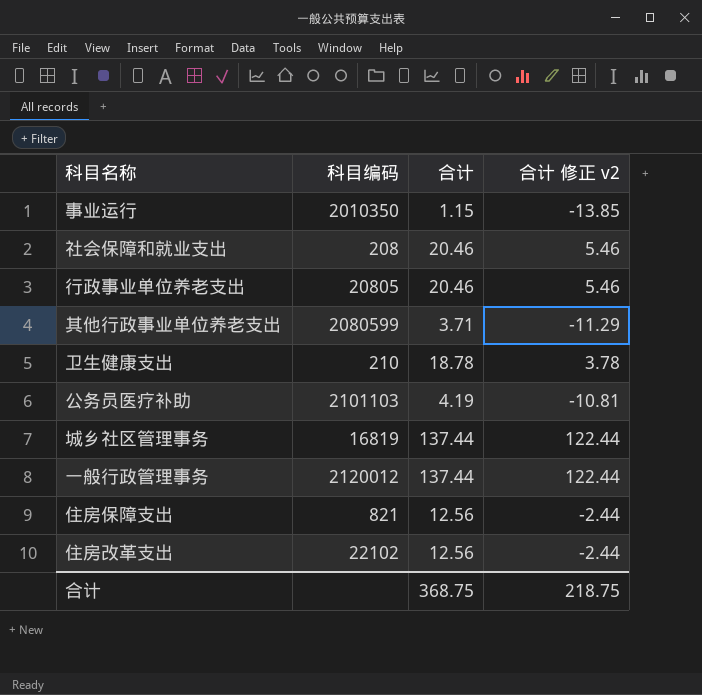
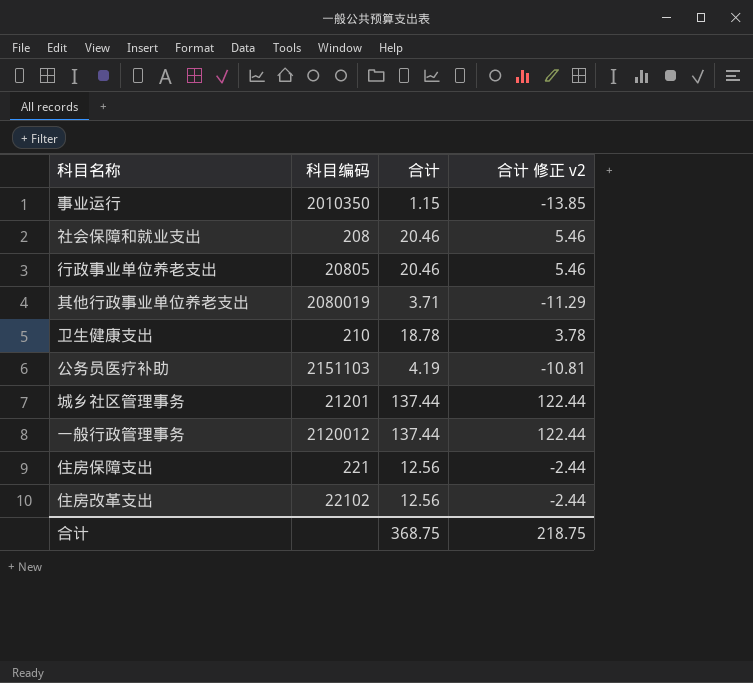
其他行政事业单位养老支出 | 科目编码: 2080599 -> 2080019
公务员医疗补助 | 科目编码: 2101103 -> 2151103
城乡社区管理事务 | 科目编码: 16819 -> 21201
住房保障支出 | 科目编码: 821 -> 221

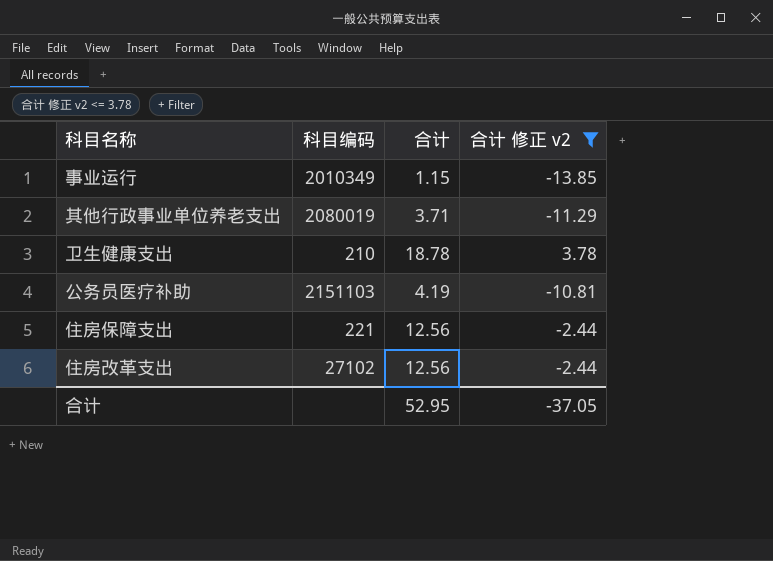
filter: none -> 合计 修正 v2 <= 3.78
事业运行 | 科目编码: 2010350 -> 2010349
住房改革支出 | 科目编码: 22102 -> 27102
合计 | 合计: 368.75 -> 52.95
合计 | 合计 修正 v2: 218.75 -> -37.05

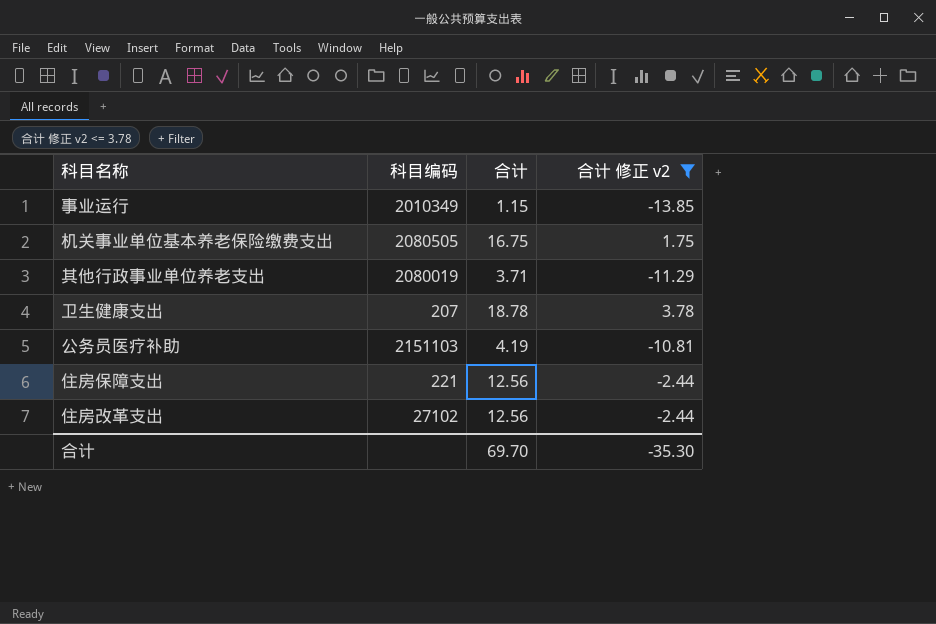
row 机关事业单位基本养老保险缴费支出: none -> 2080505 | 16.75 | 1.75
卫生健康支出 | 科目编码: 210 -> 207
合计 | 合计: 52.95 -> 69.70
合计 | 合计 修正 v2: -37.05 -> -35.30

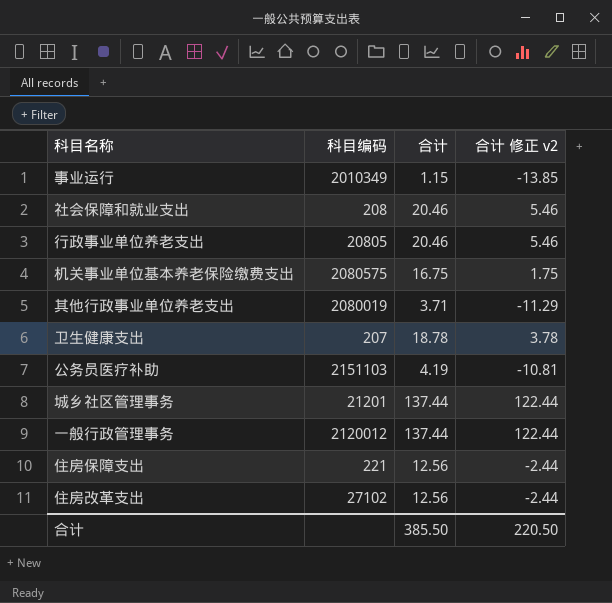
filter: 合计 修正 v2 <= 3.78 -> none
机关事业单位基本养老保险缴费支出 | 科目编码: 2080505 -> 2080575
合计 | 合计: 69.70 -> 385.50
合计 | 合计 修正 v2: -35.30 -> 220.50

